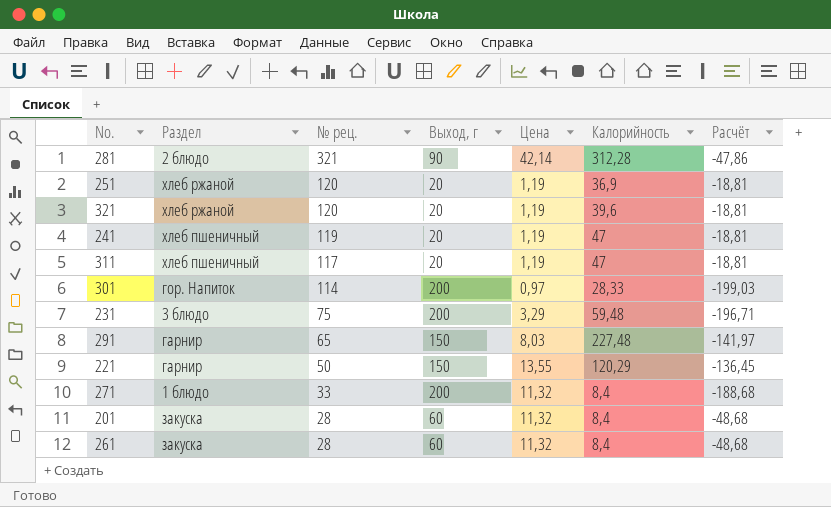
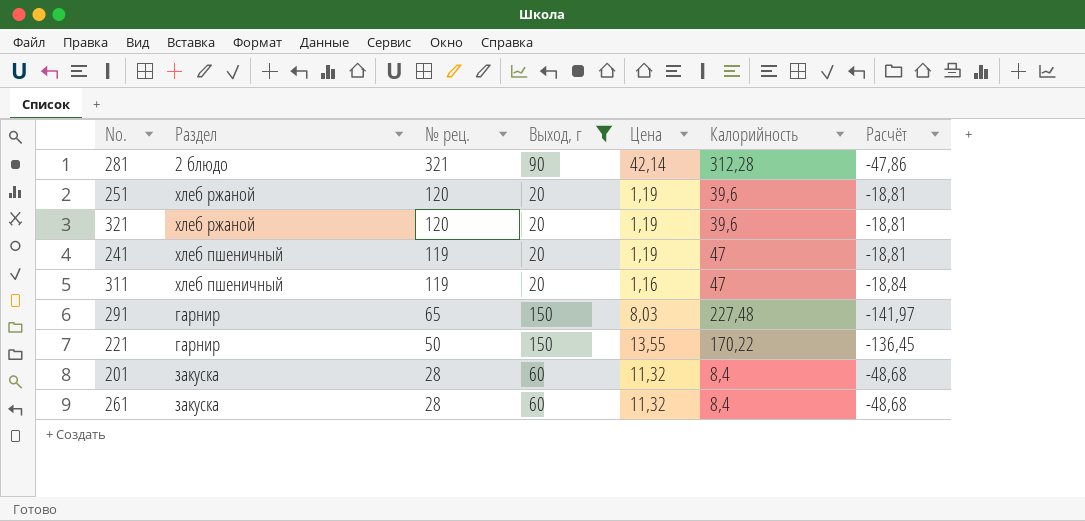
filter: none -> Выход, г != 200
251 | Калорийность: 36,9 -> 39,6
311 | № рец.: 117 -> 119
311 | Цена: 1,19 -> 1,16
311 | Расчёт: -18,81 -> -18,84
221 | Калорийность: 120,29 -> 170,22

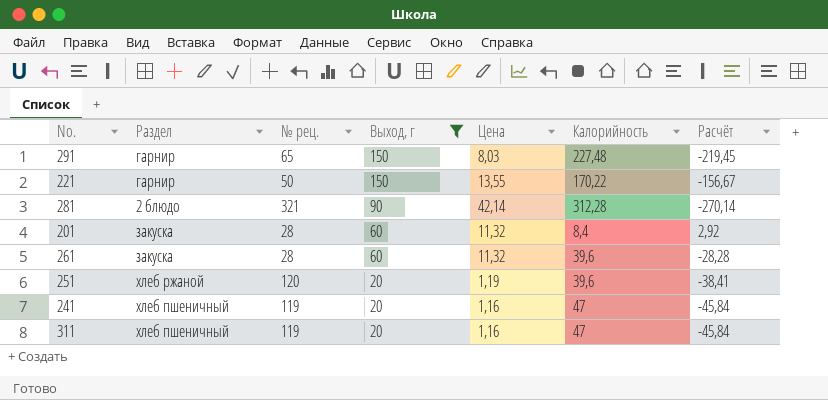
row order: № рец. descending -> Выход, г descending
column Расчёт | formula: [Цена] - [Выход, г] -> [Цена] - [Калорийность]
row 321: хлеб ржаной | 120 | 20 | 1,19 | 39,6 | -18,81 -> none
261 | Калорийность: 8,4 -> 39,6
241 | Цена: 1,19 -> 1,16

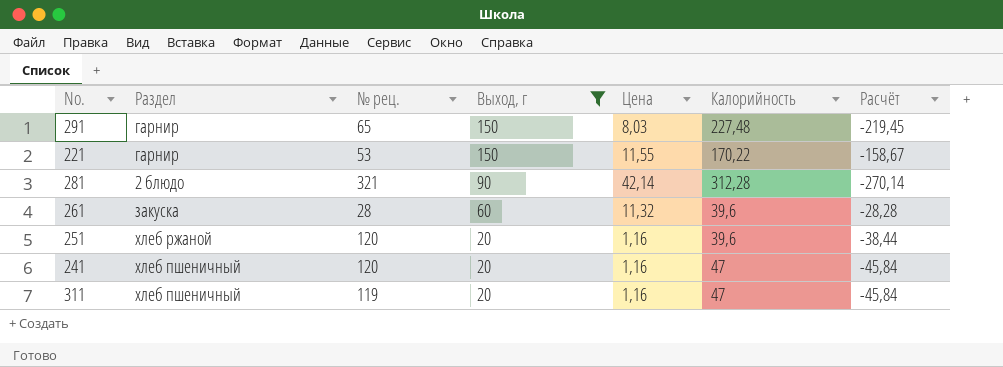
row 201: закуска | 28 | 60 | 11,32 | 8,4 | 2,92 -> none
221 | № рец.: 50 -> 53
221 | Цена: 13,55 -> 11,55
221 | Расчёт: -156,67 -> -158,67
251 | Цена: 1,19 -> 1,16
251 | Расчёт: -38,41 -> -38,44
241 | № рец.: 119 -> 120

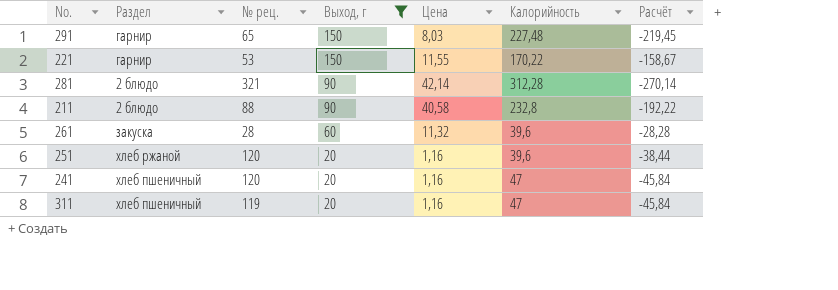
row 211: none -> 2 блюдо | 88 | 90 | 40,58 | 232,8 | -192,22

